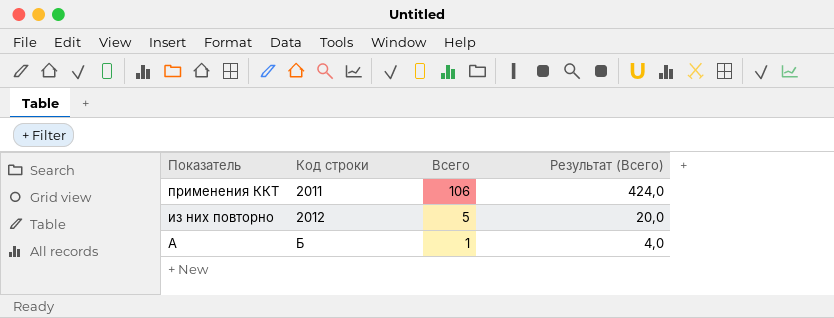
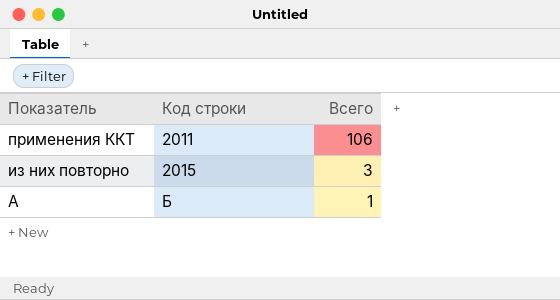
column Результат (Всего) | formula: [Всего] * 4 -> none
из них повторно | Код строки: 2012 -> 2015
из них повторно | Всего: 5 -> 3

